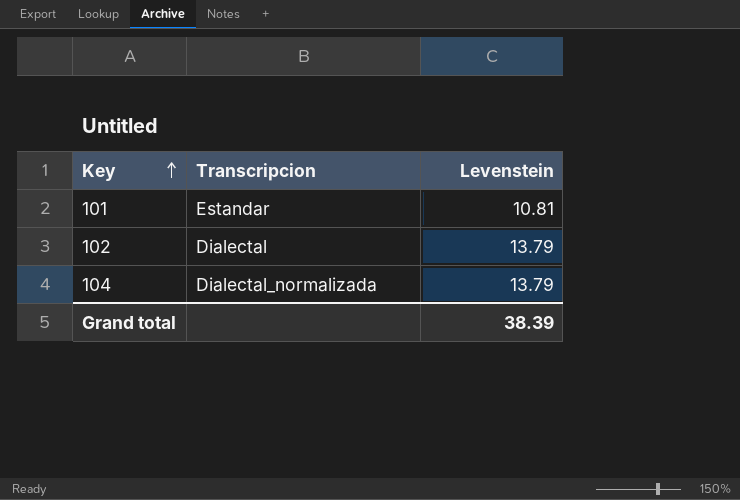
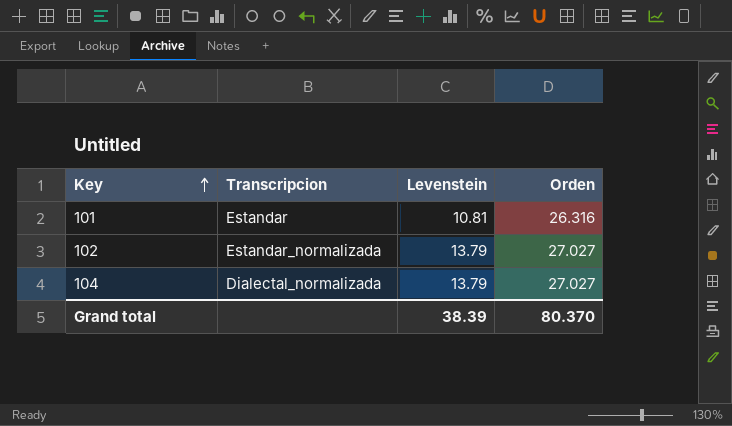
column Orden | position: none -> 4
102 | Transcripcion: Dialectal -> Estandar_normalizada

